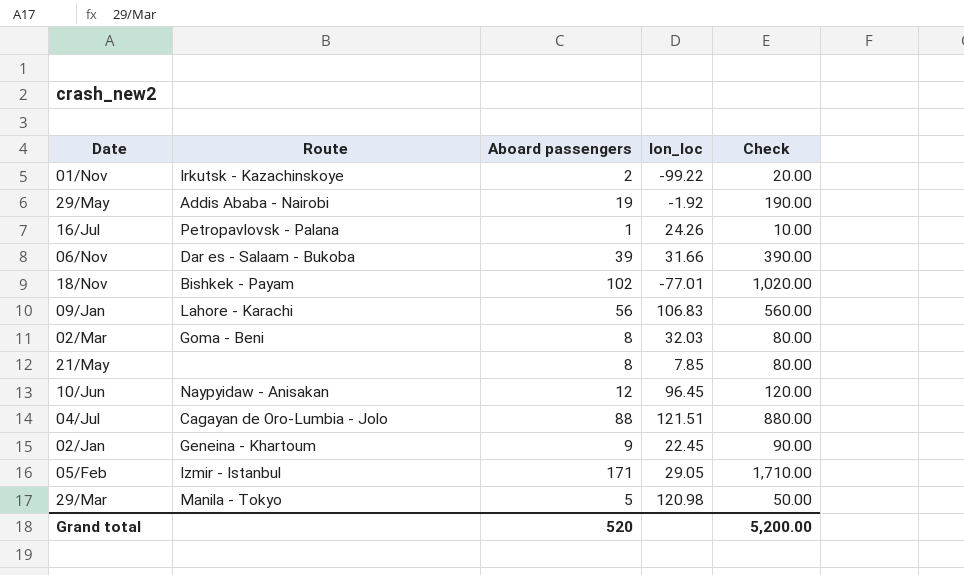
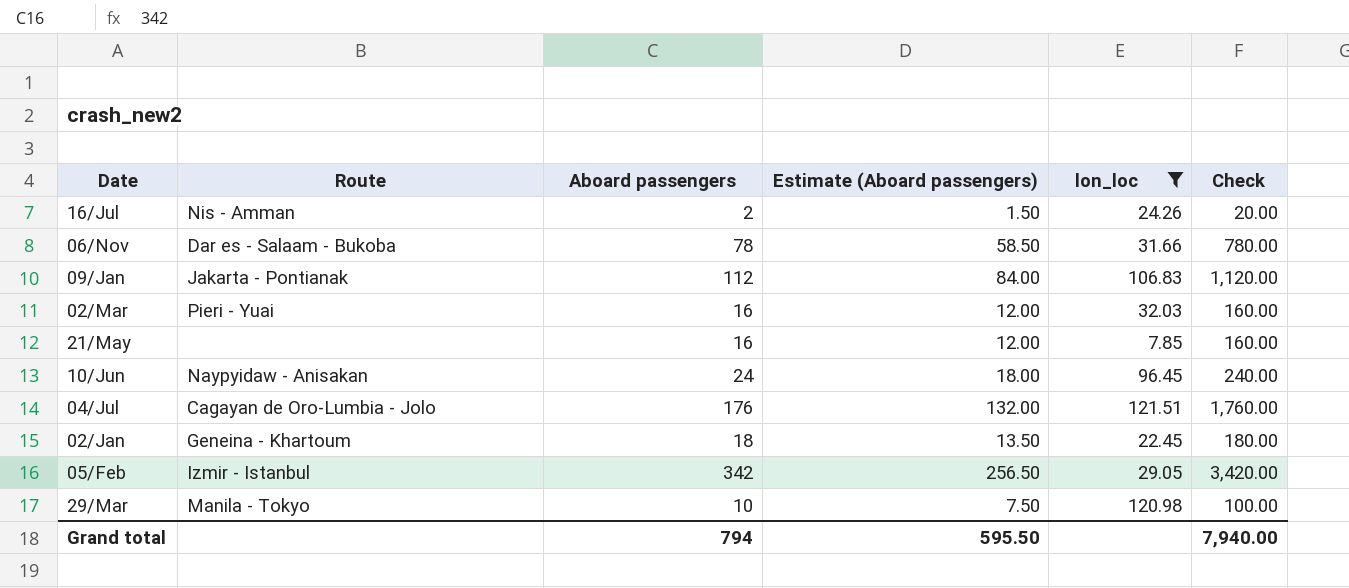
filter: none -> lon_loc >= 7.85
column Estimate (Aboard passengers) | formula: none -> [Aboard passengers] * 0.75
16/Jul | Route: Petropavlovsk - Palana -> Nis - Amman
16/Jul | Aboard passengers: 1 -> 2
16/Jul | Check: 10.00 -> 20.00
06/Nov | Aboard passengers: 39 -> 78
06/Nov | Check: 390.00 -> 780.00
09/Jan | Route: Lahore - Karachi -> Jakarta - Pontianak
09/Jan | Aboard passengers: 56 -> 112
09/Jan | Check: 560.00 -> 1,120.00
02/Mar | Route: Goma - Beni -> Pieri - Yuai
02/Mar | Aboard passengers: 8 -> 16
02/Mar | Check: 80.00 -> 160.00
21/May | Aboard passengers: 8 -> 16
21/May | Check: 80.00 -> 160.00
10/Jun | Aboard passengers: 12 -> 24
10/Jun | Check: 120.00 -> 240.00
04/Jul | Aboard passengers: 88 -> 176
04/Jul | Check: 880.00 -> 1,760.00
02/Jan | Aboard passengers: 9 -> 18
02/Jan | Check: 90.00 -> 180.00
05/Feb | Aboard passengers: 171 -> 342
05/Feb | Check: 1,710.00 -> 3,420.00
29/Mar | Aboard passengers: 5 -> 10
29/Mar | Check: 50.00 -> 100.00
Grand total | Aboard passengers: 520 -> 794
Grand total | Check: 5,200.00 -> 7,940.00

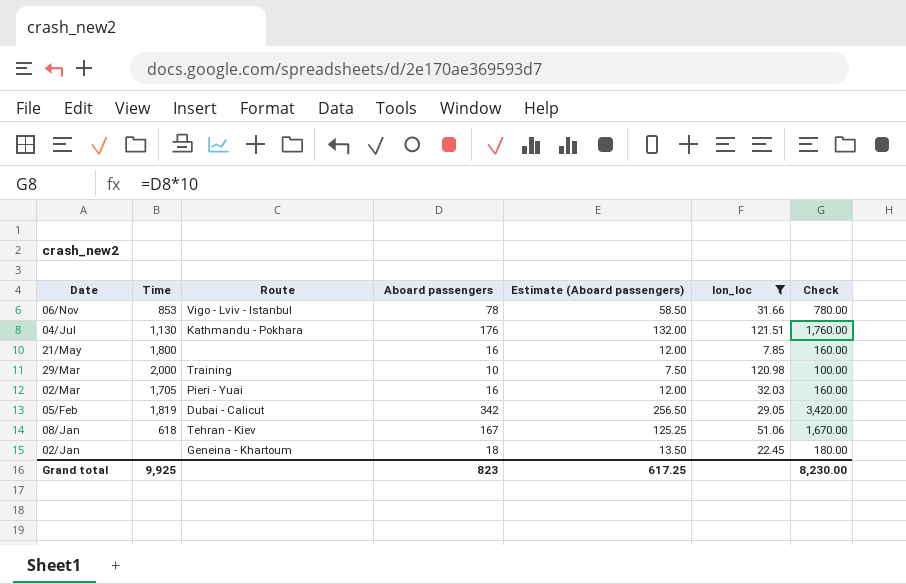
row order: none -> Date descending
column Time | position: none -> 2
row 16/Jul: Nis - Amman | 2 | 1.50 | 24.26 | 20.00 -> none
row 09/Jan: Jakarta - Pontianak | 112 | 84.00 | 106.83 | 1,120.00 -> none
row 10/Jun: Naypyidaw - Anisakan | 24 | 18.00 | 96.45 | 240.00 -> none
06/Nov | Route: Dar es - Salaam - Bukoba -> Vigo - Lviv - Istanbul
04/Jul | Route: Cagayan de Oro-Lumbia - Jolo -> Kathmandu - Pokhara
29/Mar | Route: Manila - Tokyo -> Training
05/Feb | Route: Izmir - Istanbul -> Dubai - Calicut
row 08/Jan: none -> 618 | Tehran - Kiev | 167 | 125.25 | 51.06 | 1,670.00
Grand total | Aboard passengers: 794 -> 823
Grand total | Estimate (Aboard passengers): 595.50 -> 617.25
Grand total | Check: 7,940.00 -> 8,230.00

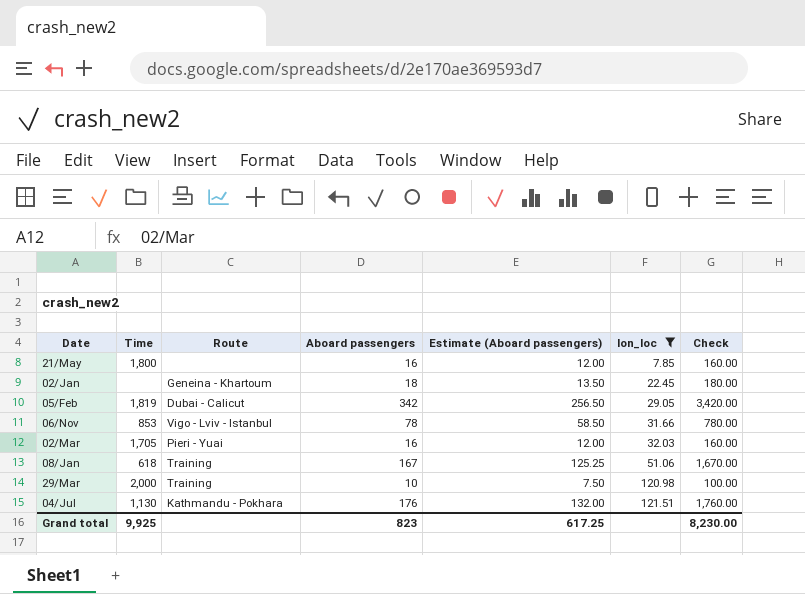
row order: Date descending -> lon_loc ascending
08/Jan | Route: Tehran - Kiev -> Training

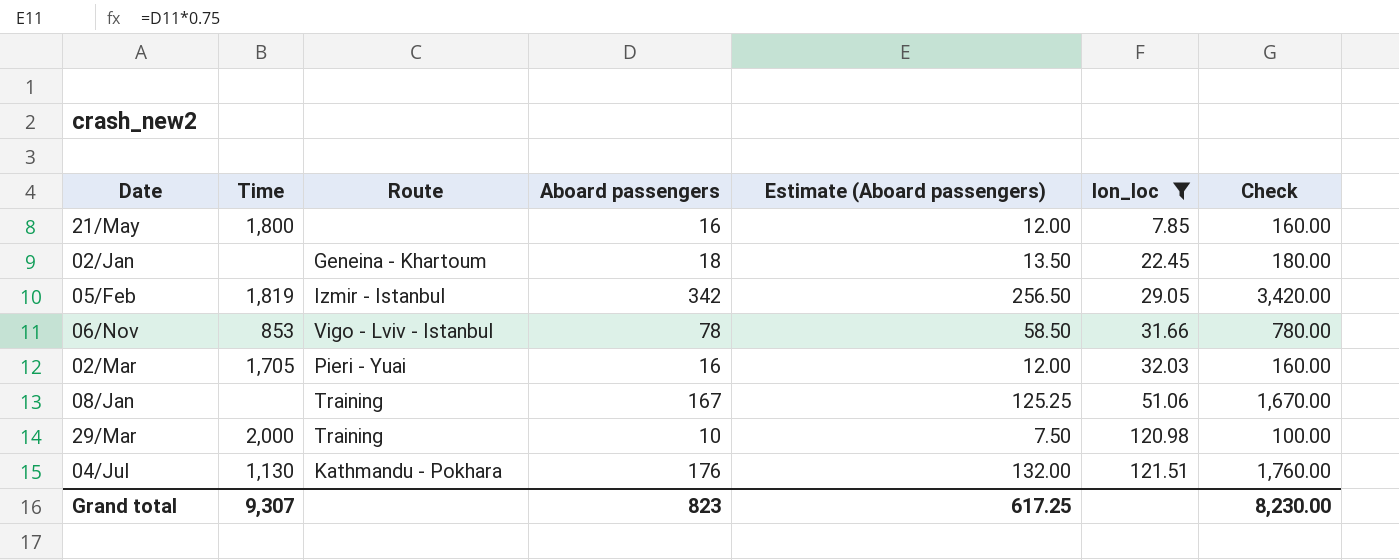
05/Feb | Route: Dubai - Calicut -> Izmir - Istanbul
08/Jan | Time: 618 -> none
Grand total | Time: 9,925 -> 9,307

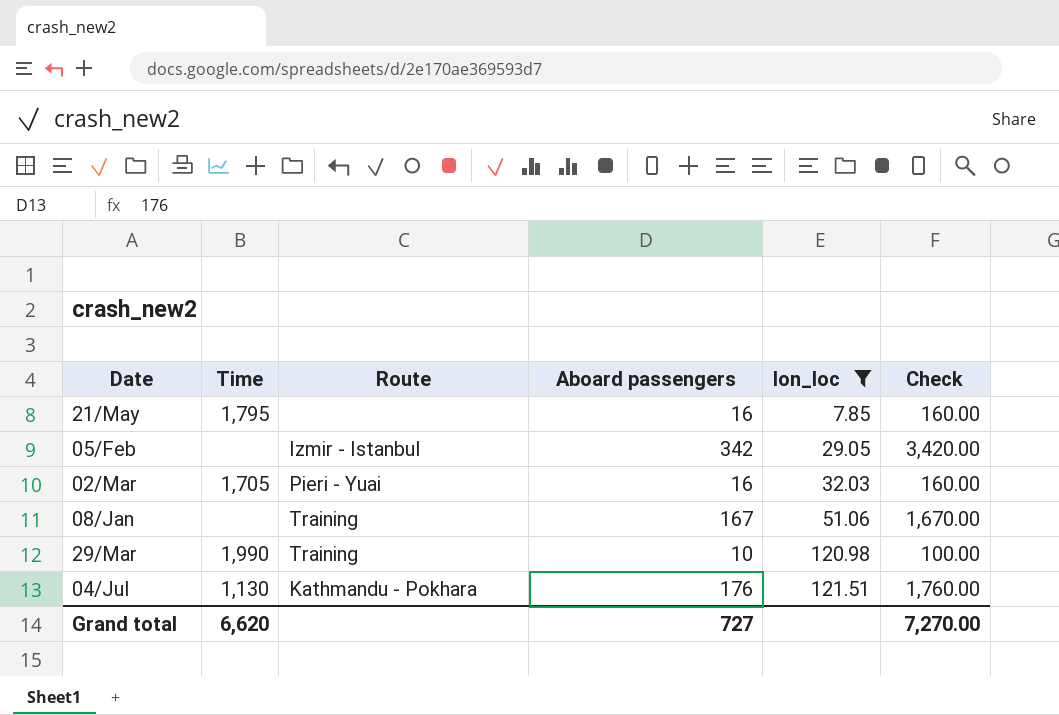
column Estimate (Aboard passengers) | formula: [Aboard passengers] * 0.75 -> none
row 02/Jan: none | Geneina - Khartoum | 18 | 13.50 | 22.45 | 180.00 -> none
row 06/Nov: 853 | Vigo - Lviv - Istanbul | 78 | 58.50 | 31.66 | 780.00 -> none
21/May | Time: 1,800 -> 1,795
05/Feb | Time: 1,819 -> none
29/Mar | Time: 2,000 -> 1,990
Grand total | Time: 9,307 -> 6,620
Grand total | Aboard passengers: 823 -> 727
Grand total | Check: 8,230.00 -> 7,270.00

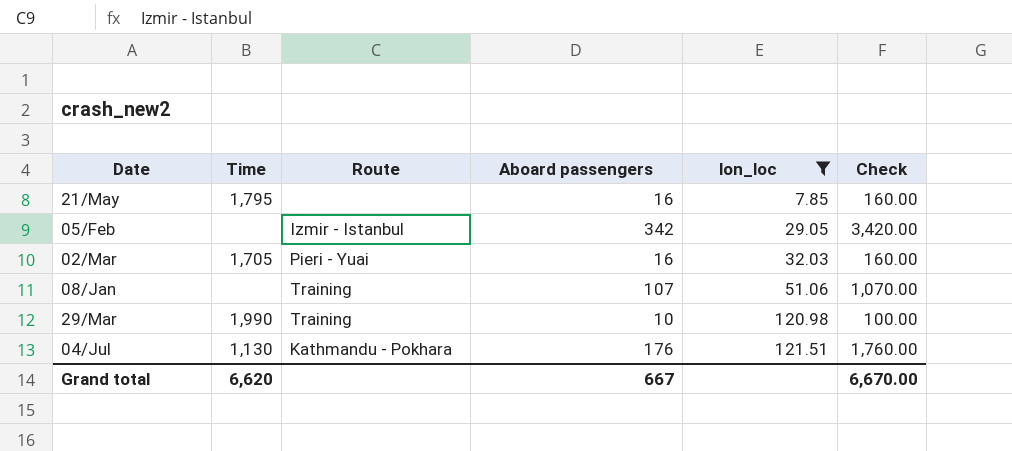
08/Jan | Aboard passengers: 167 -> 107
08/Jan | Check: 1,670.00 -> 1,070.00
Grand total | Aboard passengers: 727 -> 667
Grand total | Check: 7,270.00 -> 6,670.00

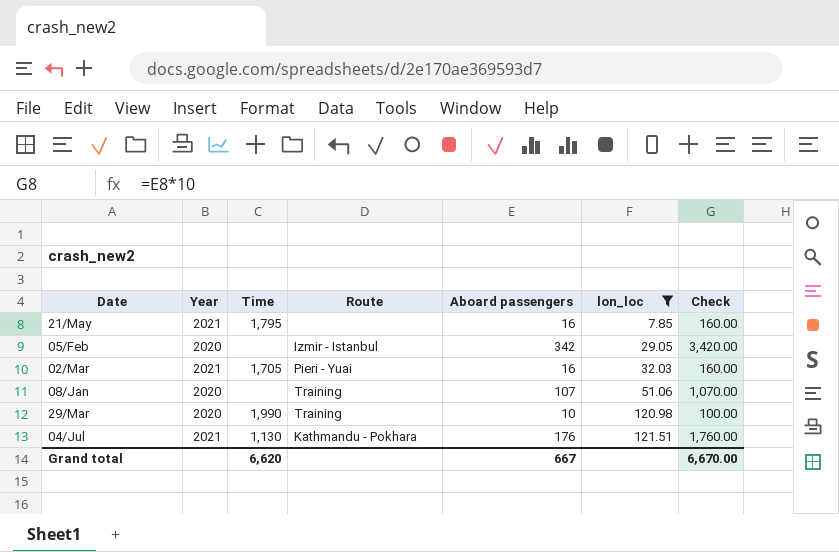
column Year | position: none -> 2

